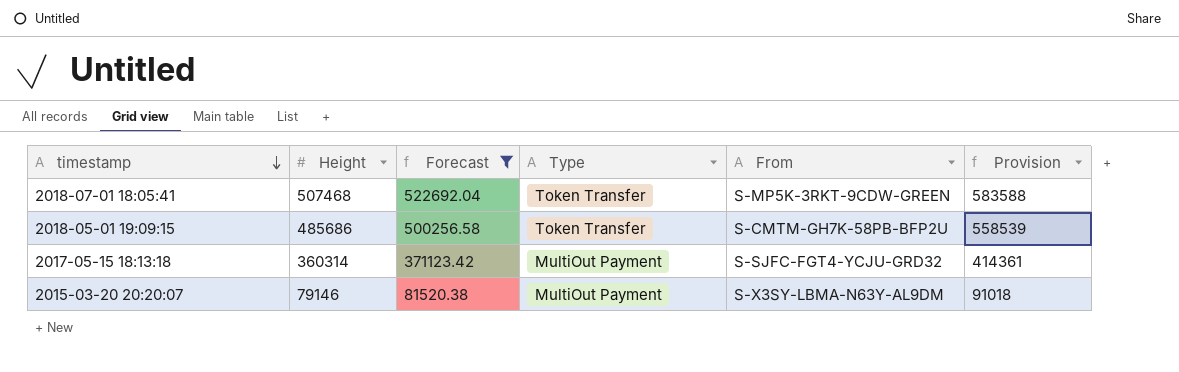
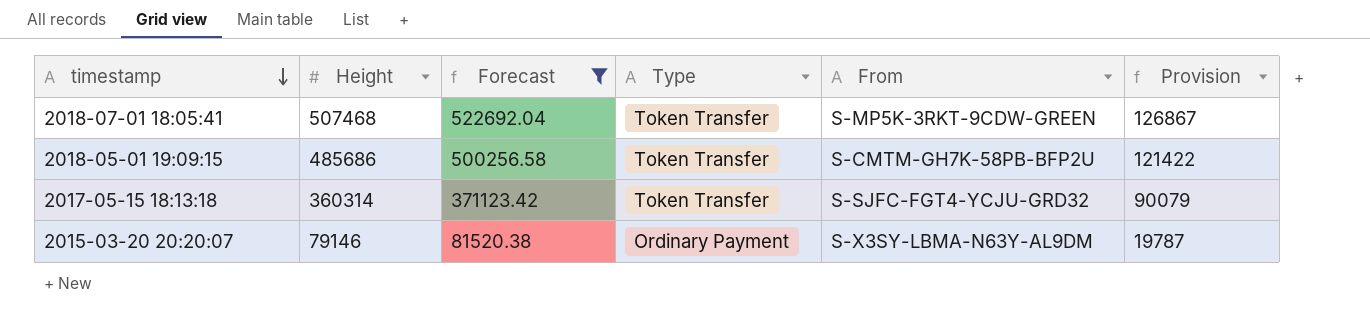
column Provision | formula: [Height] * 1.15 -> [Height] * 0.25
2017-05-15 18:13:18 | Type: MultiOut Payment -> Token Transfer
2015-03-20 20:20:07 | Type: MultiOut Payment -> Ordinary Payment

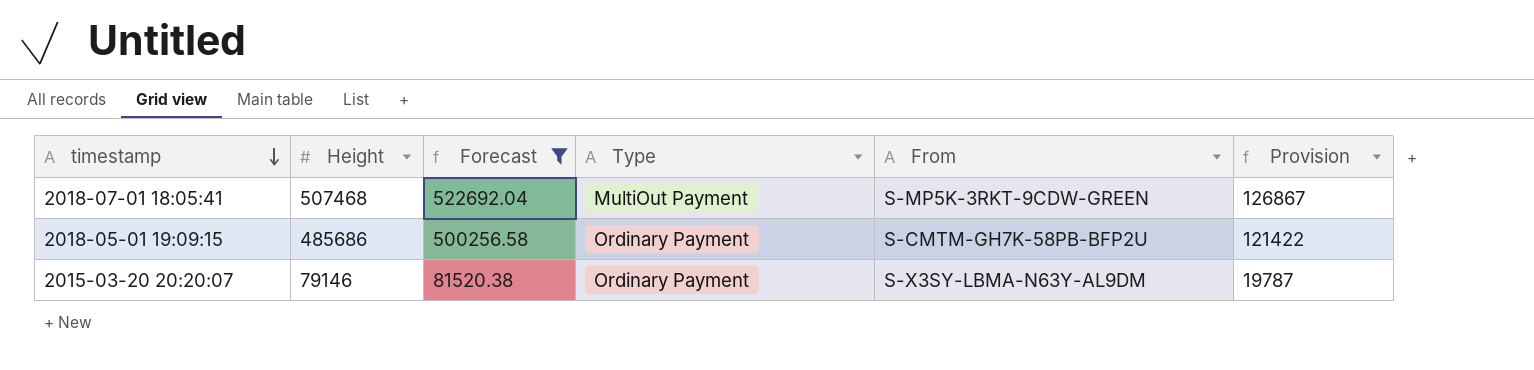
row 2017-05-15 18:13:18: 360314 | 371123.42 | Token Transfer | S-SJFC-FGT4-YCJU-GRD32 | 90079 -> none
2018-07-01 18:05:41 | Type: Token Transfer -> MultiOut Payment
2018-05-01 19:09:15 | Type: Token Transfer -> Ordinary Payment

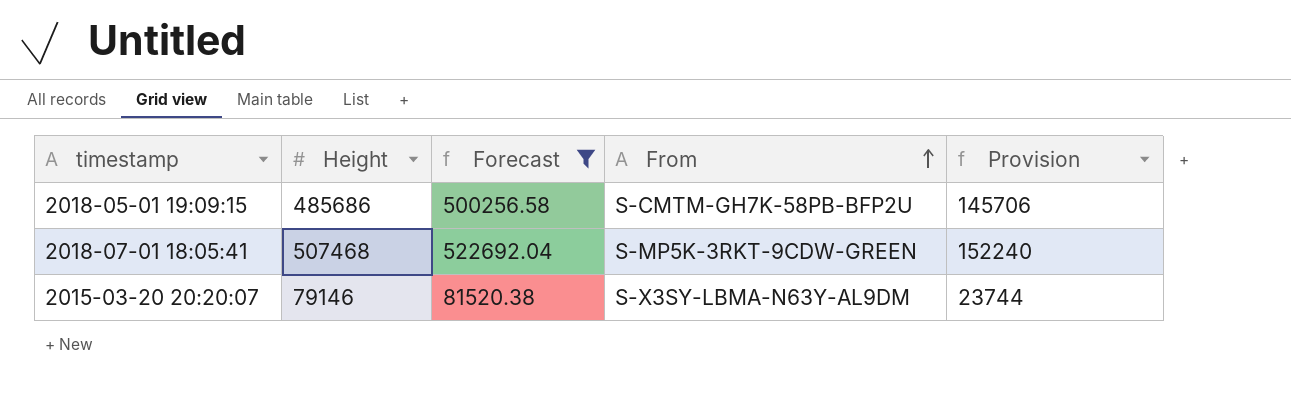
row order: timestamp descending -> From ascending
column Type | position: 4 -> none
column Provision | formula: [Height] * 0.25 -> [Height] * 0.3

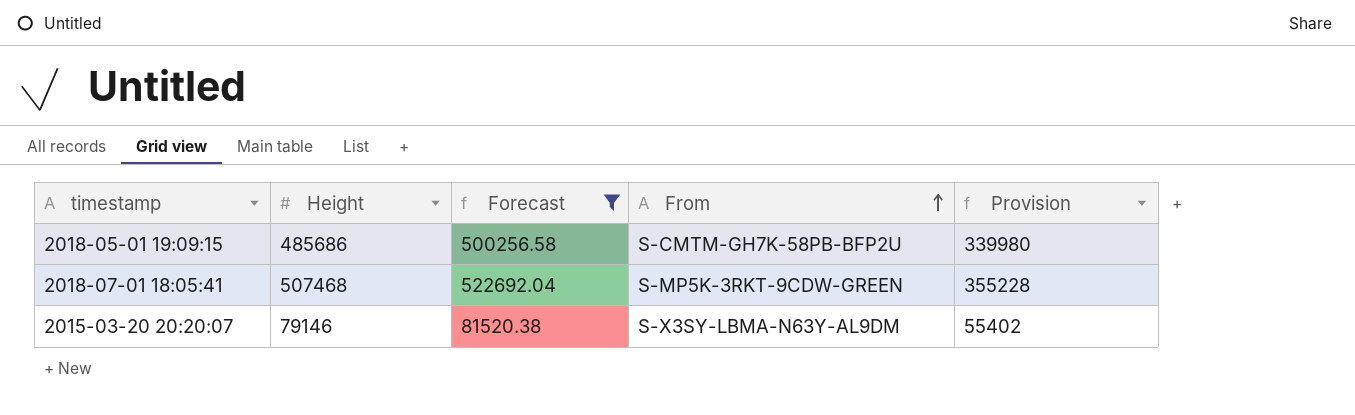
column Provision | formula: [Height] * 0.3 -> [Height] * 0.7

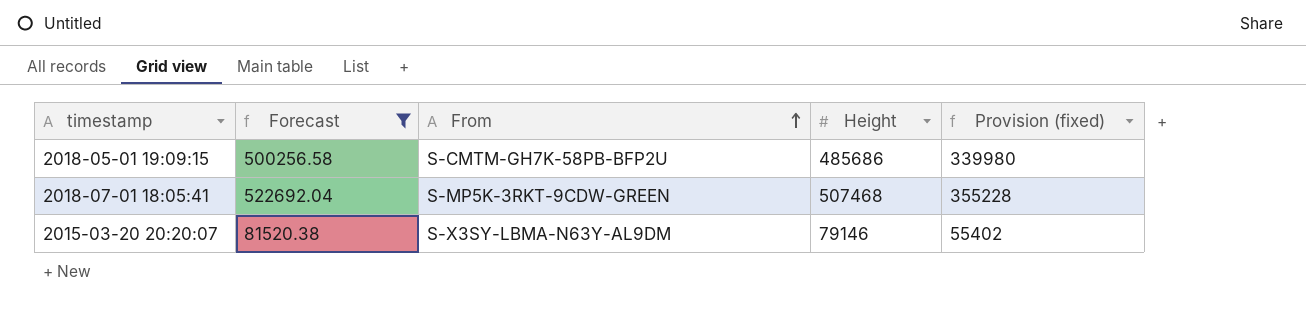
column Height | position: 2 -> 4
column name: Provision -> Provision (fixed)

